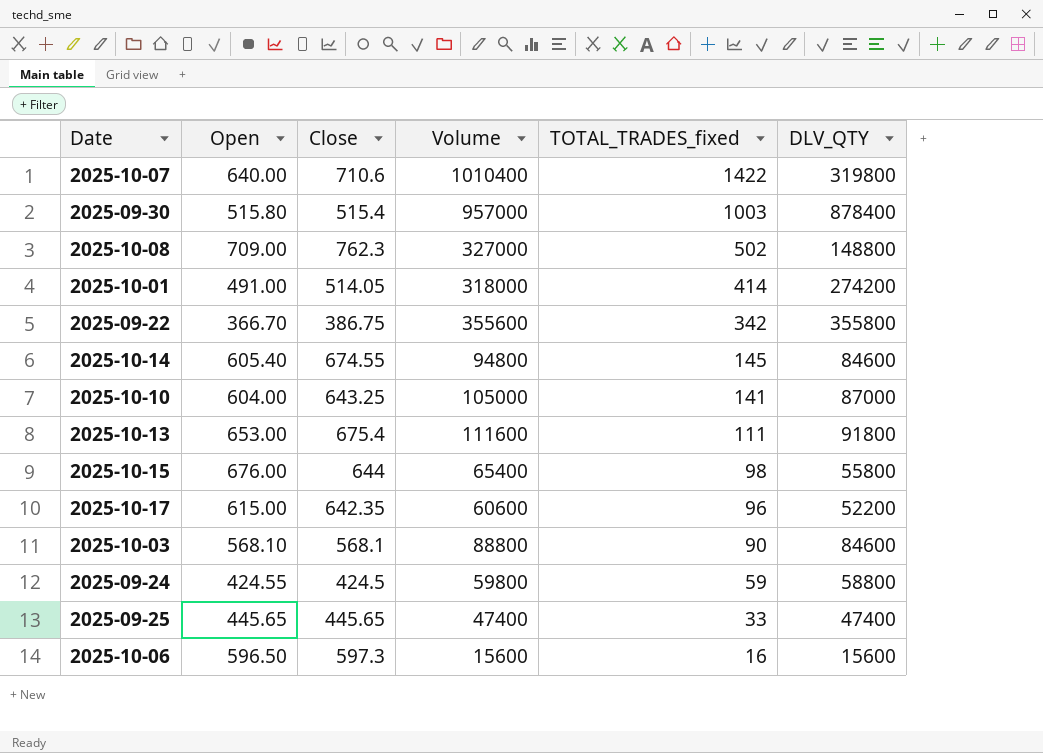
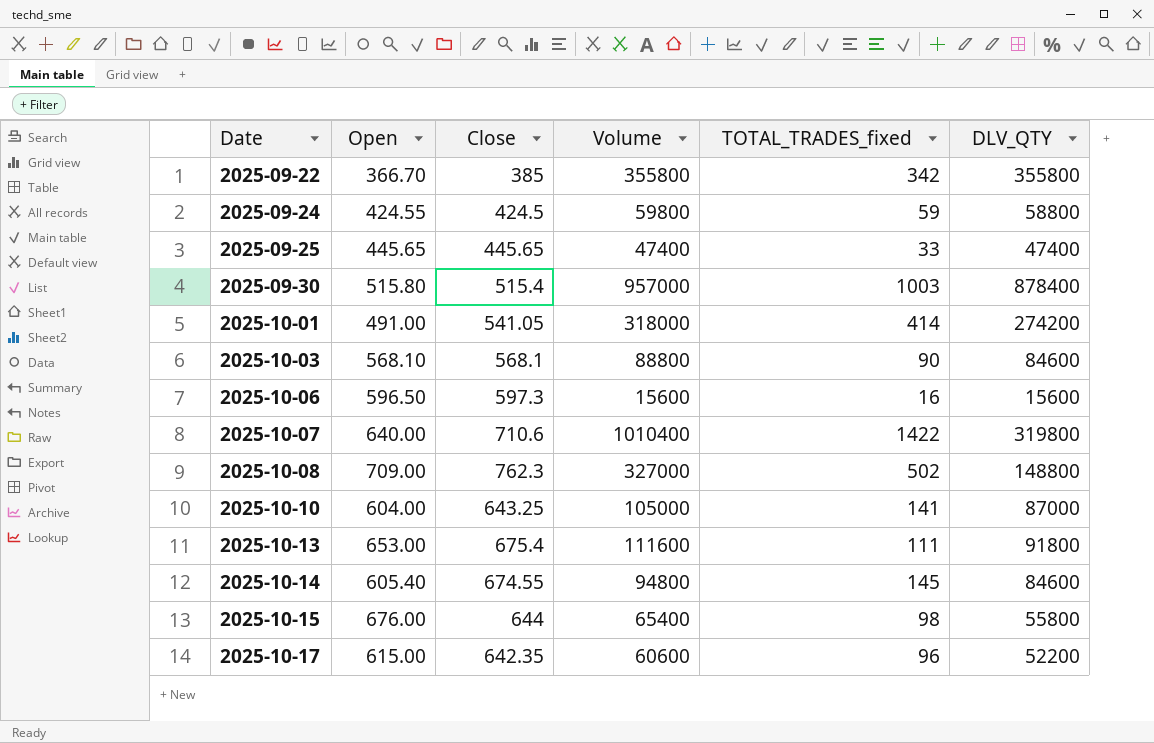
row order: TOTAL_TRADES_fixed descending -> Date ascending
2025-09-22 | Close: 386.75 -> 385
2025-09-22 | Volume: 355600 -> 355800
2025-10-01 | Close: 514.05 -> 541.05

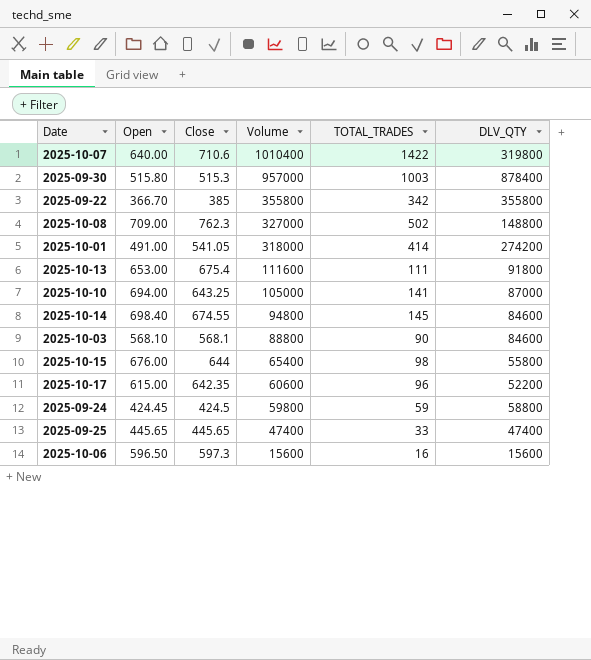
row order: Date ascending -> Volume descending
column name: TOTAL_TRADES_fixed -> TOTAL_TRADES
2025-09-30 | Close: 515.4 -> 515.3
2025-10-10 | Open: 604.00 -> 694.00
2025-10-14 | Open: 605.40 -> 698.40
2025-09-24 | Open: 424.55 -> 424.45

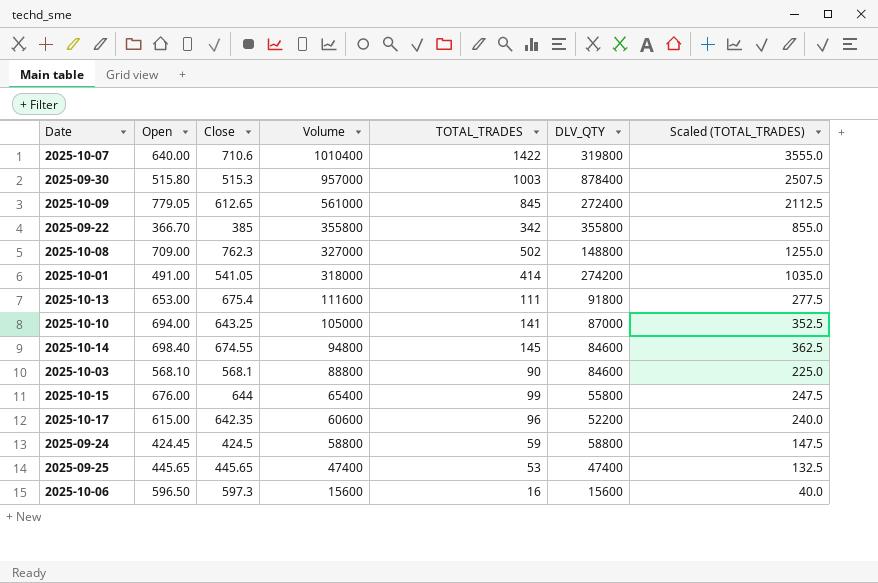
column Scaled (TOTAL_TRADES) | formula: none -> [TOTAL_TRADES] * 2.5
row 2025-10-09: none -> 779.05 | 612.65 | 561000 | 845 | 272400 | 2112.5
2025-10-15 | TOTAL_TRADES: 98 -> 99
2025-09-24 | Volume: 59800 -> 58800
2025-09-25 | TOTAL_TRADES: 33 -> 53

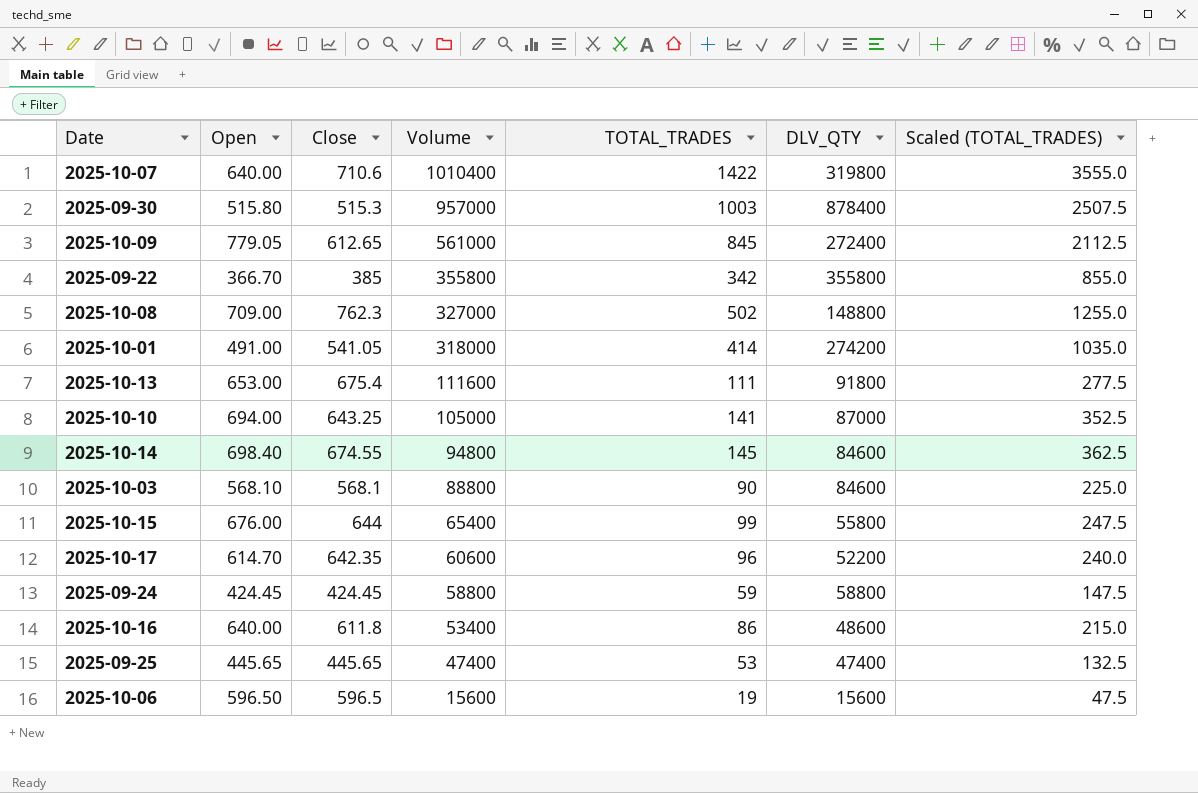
2025-10-17 | Open: 615.00 -> 614.70
2025-09-24 | Close: 424.5 -> 424.45
row 2025-10-16: none -> 640.00 | 611.8 | 53400 | 86 | 48600 | 215.0
2025-10-06 | Close: 597.3 -> 596.5
2025-10-06 | TOTAL_TRADES: 16 -> 19
2025-10-06 | Scaled (TOTAL_TRADES): 40.0 -> 47.5

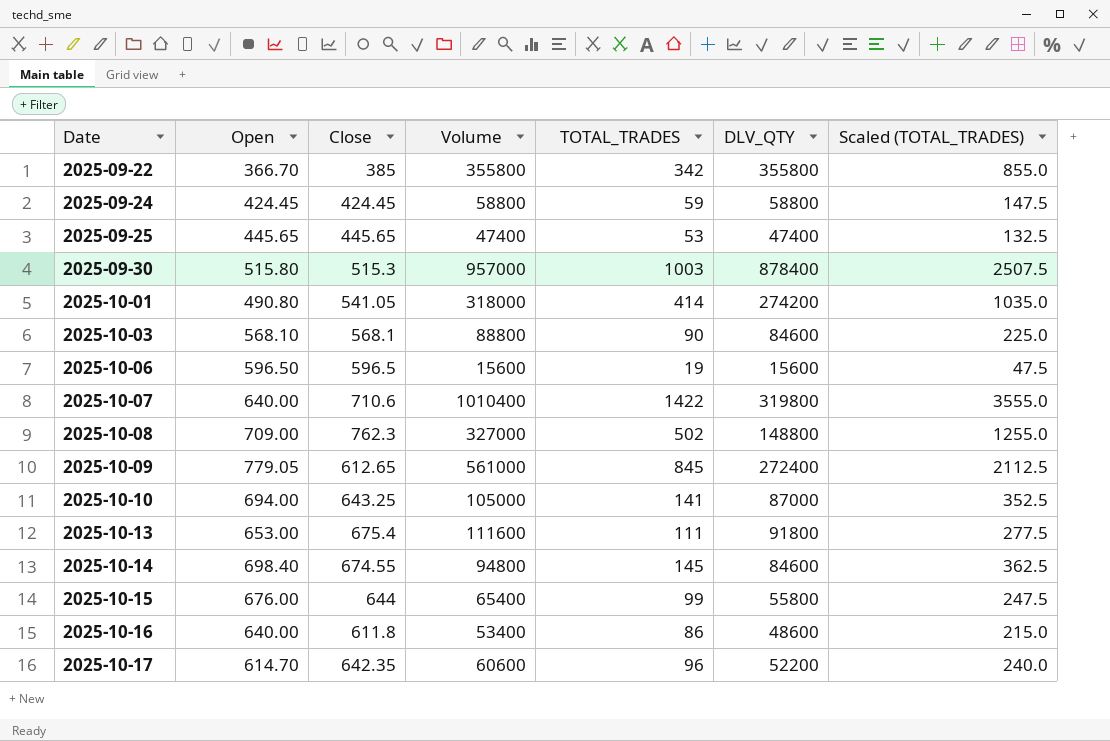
row order: Volume descending -> Date ascending
2025-10-01 | Open: 491.00 -> 490.80

